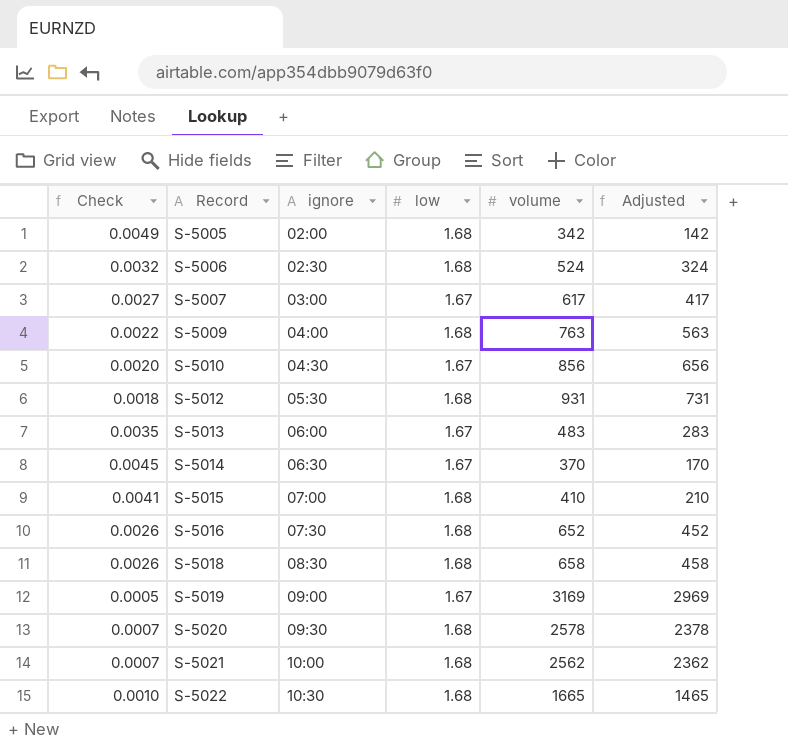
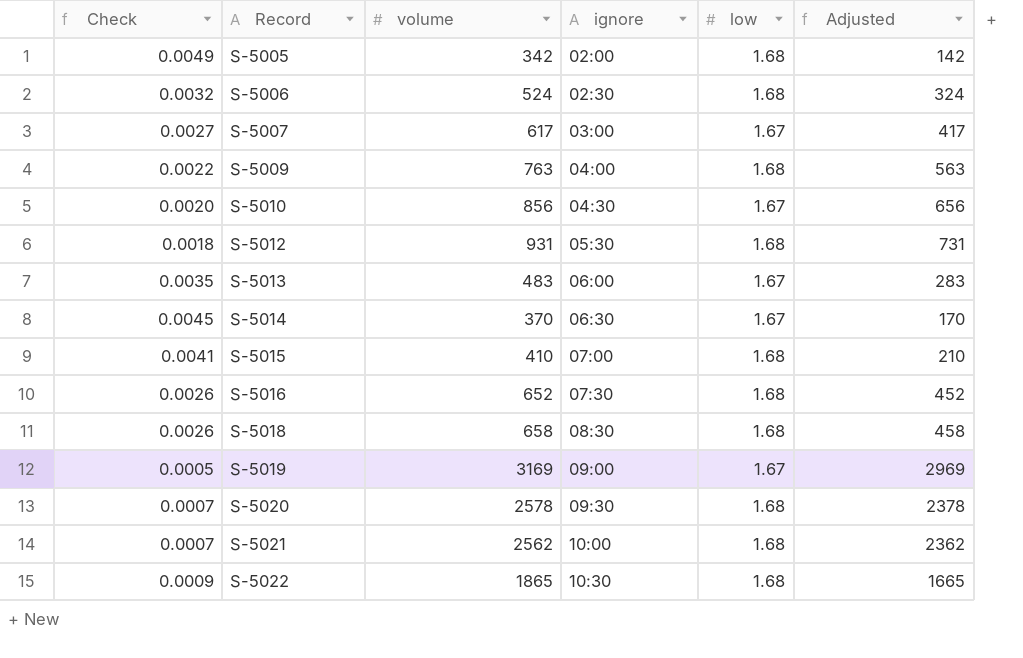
column volume | position: 5 -> 3
S-5022 | Check: 0.0010 -> 0.0009
S-5022 | volume: 1665 -> 1865
S-5022 | Adjusted: 1465 -> 1665

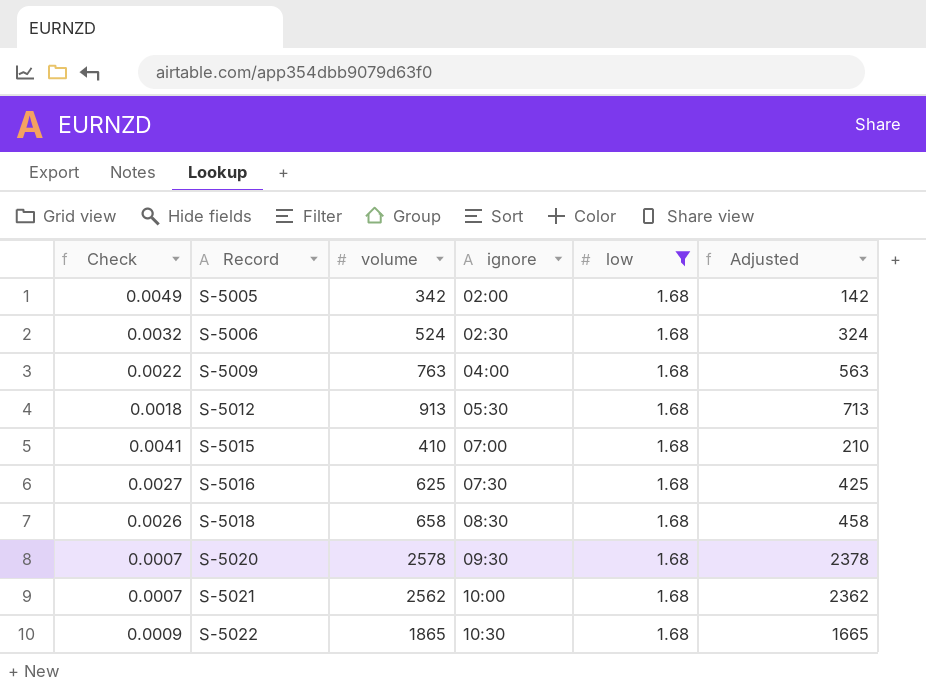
filter: none -> low = 1.68
S-5012 | volume: 931 -> 913
S-5012 | Adjusted: 731 -> 713
S-5016 | Check: 0.0026 -> 0.0027
S-5016 | volume: 652 -> 625
S-5016 | Adjusted: 452 -> 425

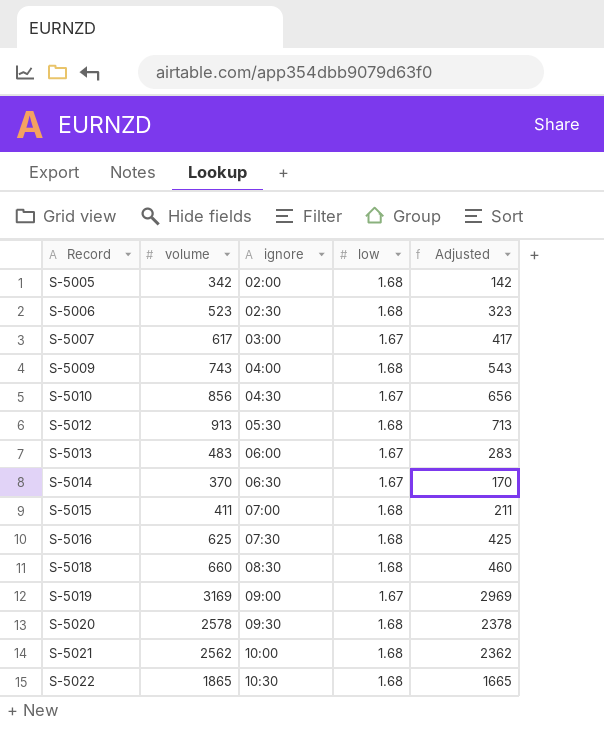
filter: low = 1.68 -> none
column Check | formula: [low] / [volume] -> none
S-5006 | volume: 524 -> 523
S-5006 | Adjusted: 324 -> 323
S-5009 | volume: 763 -> 743
S-5009 | Adjusted: 563 -> 543
S-5015 | volume: 410 -> 411
S-5015 | Adjusted: 210 -> 211
S-5018 | volume: 658 -> 660
S-5018 | Adjusted: 458 -> 460

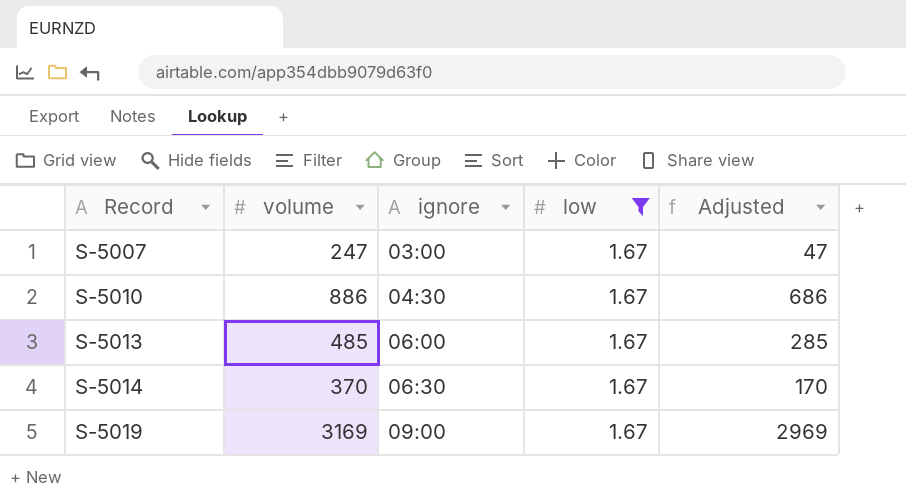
filter: none -> low = 1.67
S-5007 | volume: 617 -> 247
S-5007 | Adjusted: 417 -> 47
S-5010 | volume: 856 -> 886
S-5010 | Adjusted: 656 -> 686
S-5013 | volume: 483 -> 485
S-5013 | Adjusted: 283 -> 285

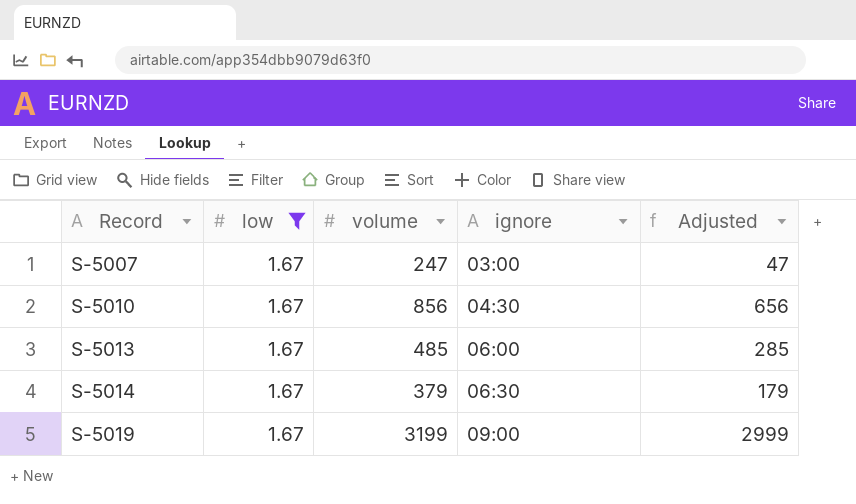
column low | position: 4 -> 2
S-5010 | volume: 886 -> 856
S-5010 | Adjusted: 686 -> 656
S-5014 | volume: 370 -> 379
S-5014 | Adjusted: 170 -> 179
S-5019 | volume: 3169 -> 3199
S-5019 | Adjusted: 2969 -> 2999

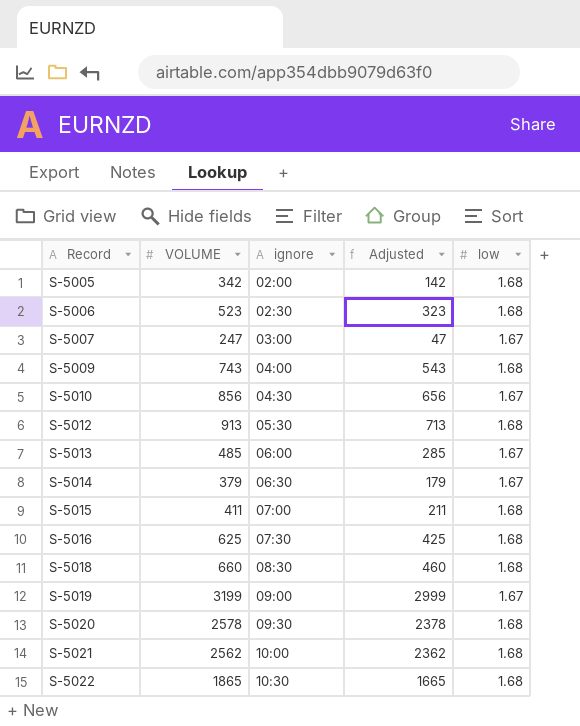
filter: low = 1.67 -> none
column name: volume -> VOLUME
column low | position: 2 -> 5

